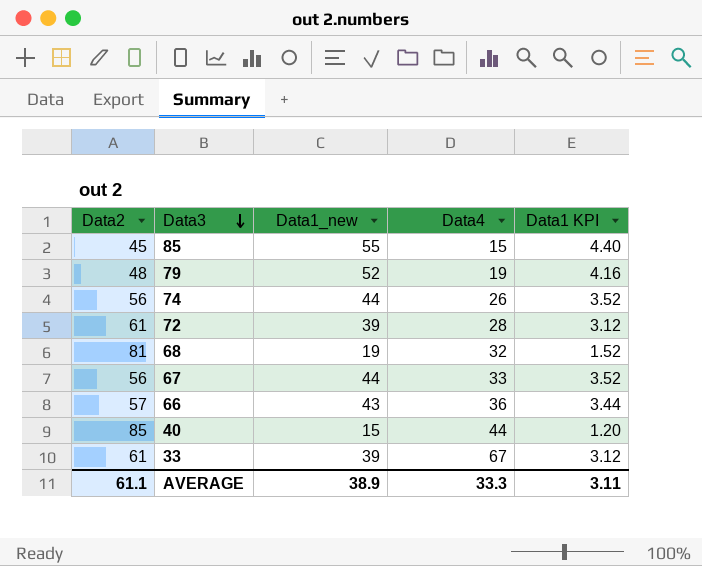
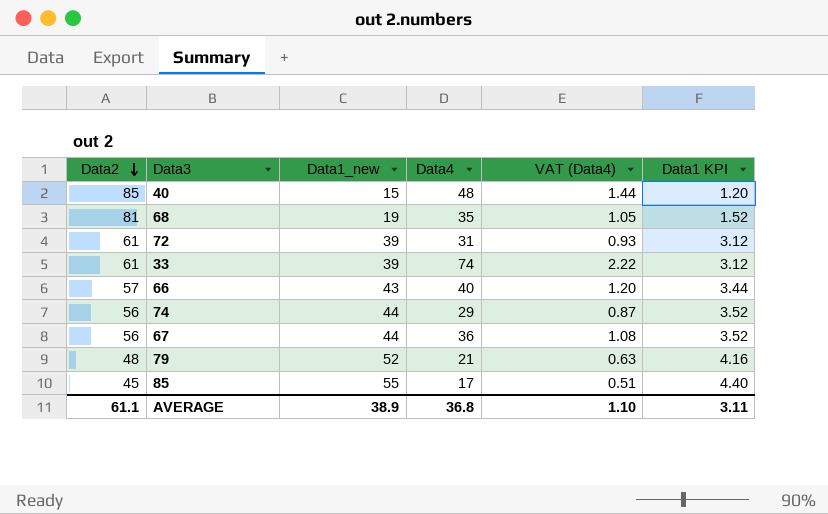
row order: Data3 descending -> Data2 descending
column VAT (Data4) | formula: none -> [Data4] * 0.03
40 | Data4: 44 -> 48
68 | Data4: 32 -> 35
72 | Data4: 28 -> 31
33 | Data4: 67 -> 74
66 | Data4: 36 -> 40
74 | Data4: 26 -> 29
67 | Data4: 33 -> 36
79 | Data4: 19 -> 21
85 | Data4: 15 -> 17
AVERAGE | Data4: 33.3 -> 36.8

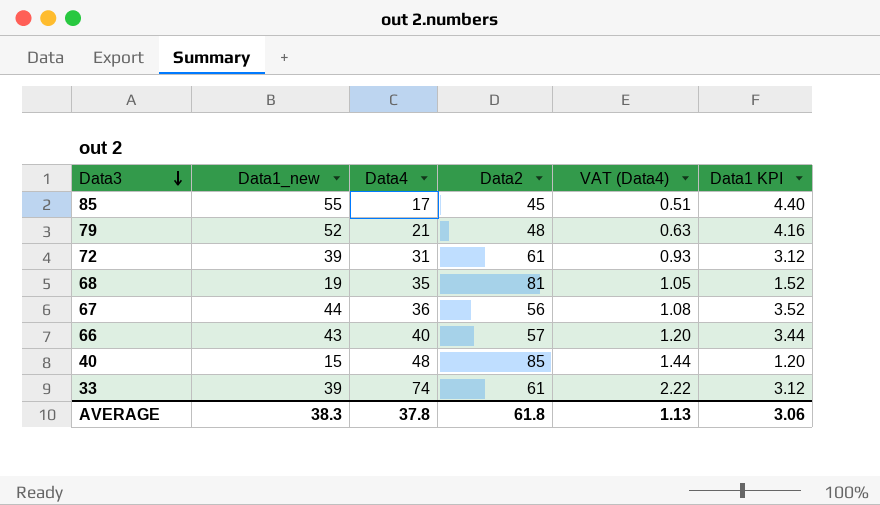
row order: Data2 descending -> Data3 descending
column Data2 | position: 1 -> 4
row 74: 56 | 44 | 29 | 0.87 | 3.52 -> none
AVERAGE | Data1_new: 38.9 -> 38.3
AVERAGE | Data4: 36.8 -> 37.8
AVERAGE | Data2: 61.1 -> 61.8
AVERAGE | VAT (Data4): 1.10 -> 1.13
AVERAGE | Data1 KPI: 3.11 -> 3.06

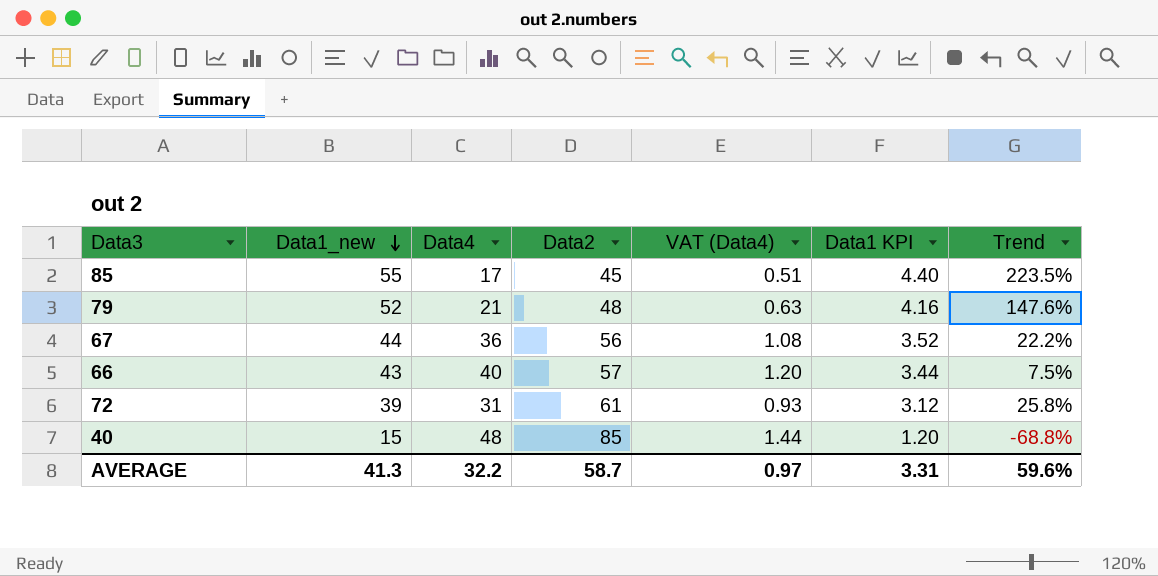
row order: Data3 descending -> Data1_new descending
column Trend | formula: none -> ([Data1_new] - [Data4]) / [Data4]
row 68: 19 | 35 | 81 | 1.05 | 1.52 -> none
row 33: 39 | 74 | 61 | 2.22 | 3.12 -> none
AVERAGE | Data1_new: 38.3 -> 41.3
AVERAGE | Data4: 37.8 -> 32.2
AVERAGE | Data2: 61.8 -> 58.7
AVERAGE | VAT (Data4): 1.13 -> 0.97
AVERAGE | Data1 KPI: 3.06 -> 3.31

